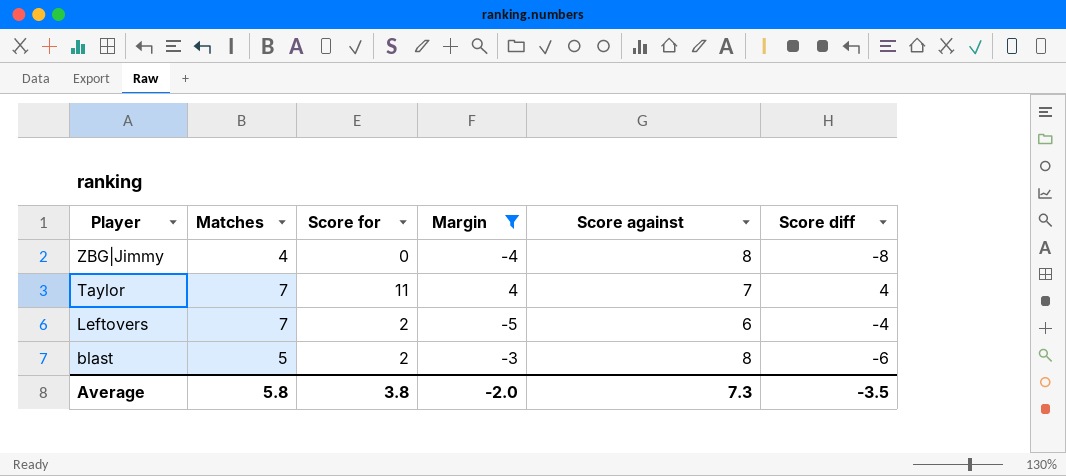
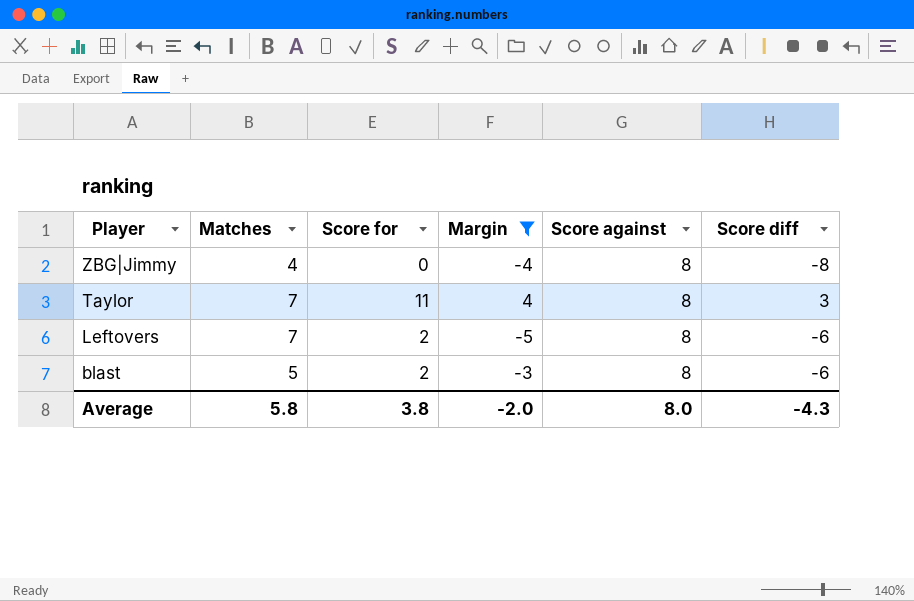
Taylor | Score against: 7 -> 8
Taylor | Score diff: 4 -> 3
Leftovers | Score against: 6 -> 8
Leftovers | Score diff: -4 -> -6
Average | Score against: 7.3 -> 8.0
Average | Score diff: -3.5 -> -4.3

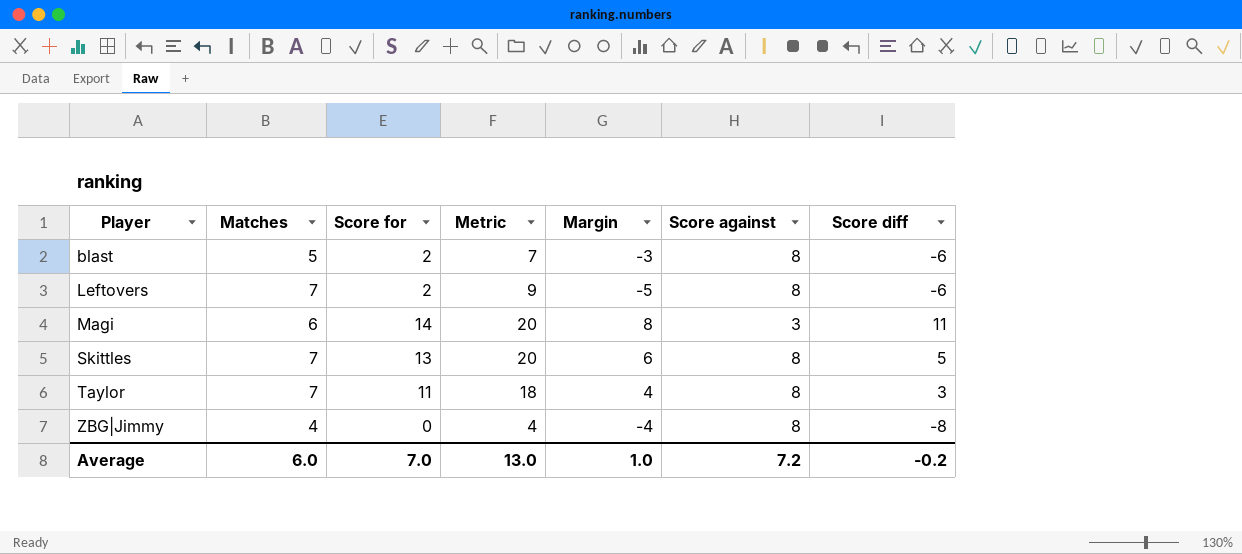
filter: Margin <= 4 -> none
row order: Player descending -> Player ascending
column Metric | formula: none -> [Matches] + [Score for]
Average | Matches: 5.8 -> 6.0
Average | Score for: 3.8 -> 7.0
Average | Margin: -2.0 -> 1.0
Average | Score against: 8.0 -> 7.2
Average | Score diff: -4.3 -> -0.2

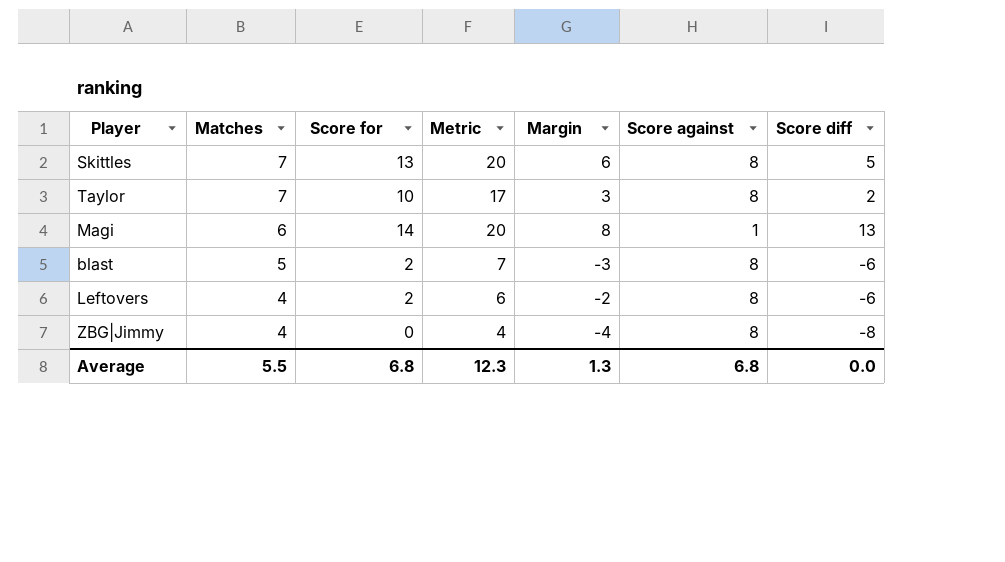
row order: Player ascending -> Matches descending
Taylor | Score for: 11 -> 10
Taylor | Metric: 18 -> 17
Taylor | Margin: 4 -> 3
Taylor | Score diff: 3 -> 2
Magi | Score against: 3 -> 1
Magi | Score diff: 11 -> 13
Leftovers | Matches: 7 -> 4
Leftovers | Metric: 9 -> 6
Leftovers | Margin: -5 -> -2
Average | Matches: 6.0 -> 5.5
Average | Score for: 7.0 -> 6.8
Average | Metric: 13.0 -> 12.3
Average | Margin: 1.0 -> 1.3
Average | Score against: 7.2 -> 6.8
Average | Score diff: -0.2 -> 0.0

